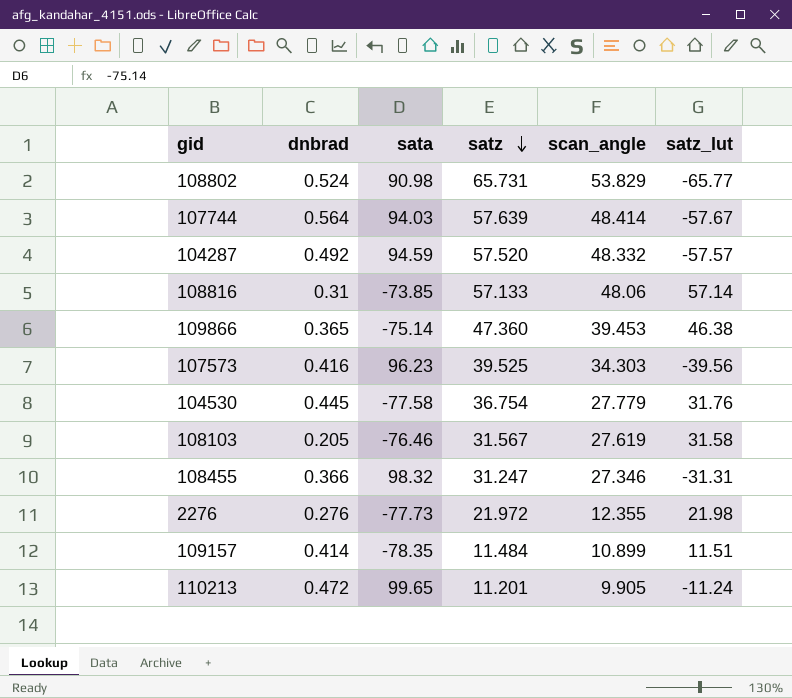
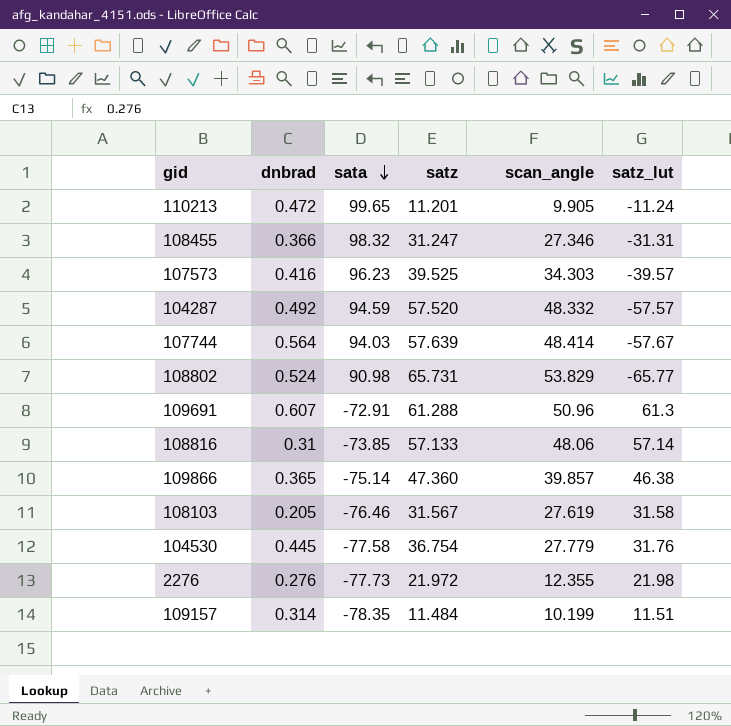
row order: satz descending -> sata descending
107573 | satz_lut: -39.56 -> -39.57
row 109691: none -> 0.607 | -72.91 | 61.288 | 50.96 | 61.3
109866 | scan_angle: 39.453 -> 39.857
109157 | dnbrad: 0.414 -> 0.314
109157 | scan_angle: 10.899 -> 10.199

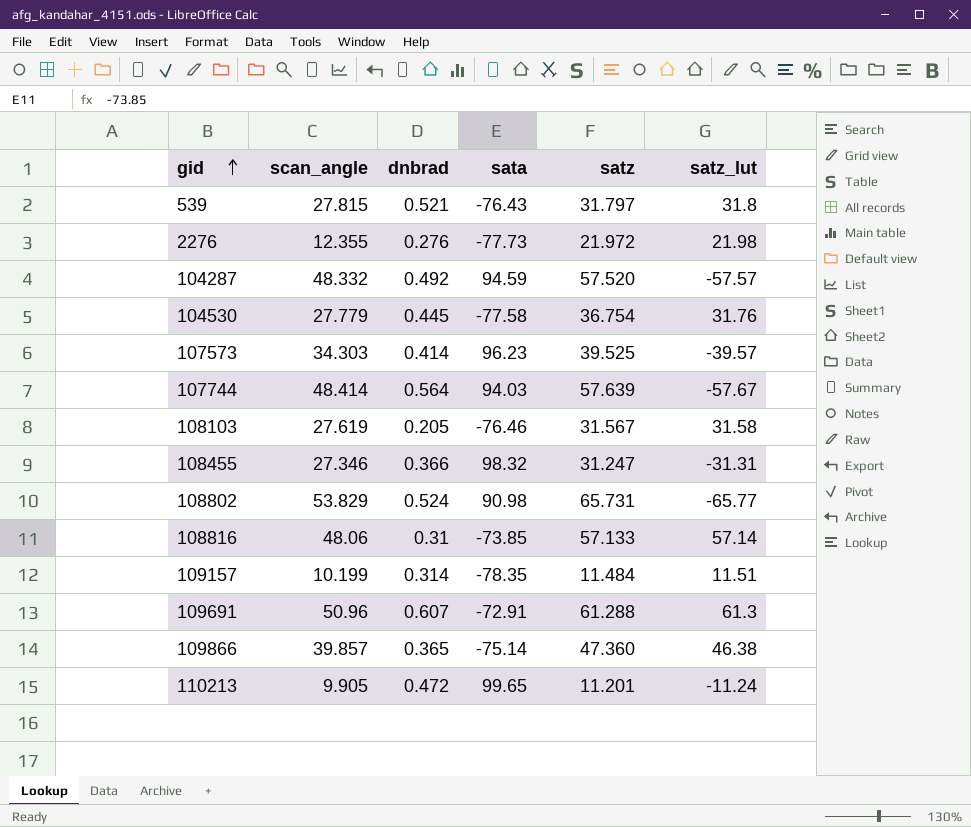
row order: sata descending -> gid ascending
column scan_angle | position: 5 -> 2
row 539: none -> 27.815 | 0.521 | -76.43 | 31.797 | 31.8
107573 | dnbrad: 0.416 -> 0.414

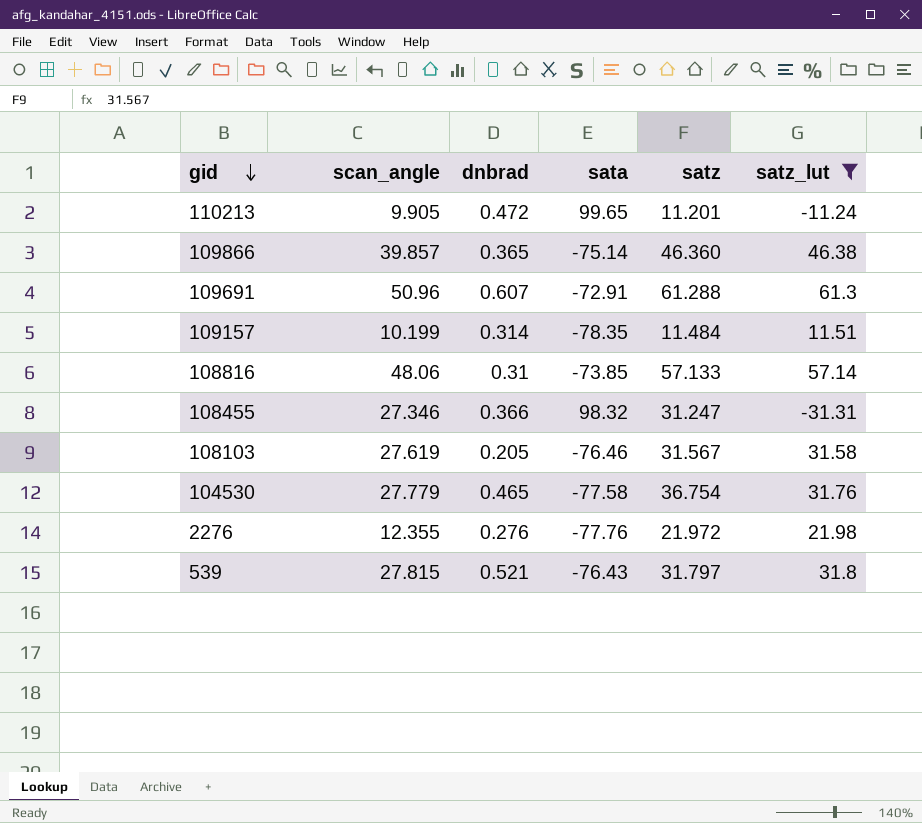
filter: none -> satz_lut >= -31.31
row order: gid ascending -> gid descending
109866 | satz: 47.360 -> 46.360
104530 | dnbrad: 0.445 -> 0.465
2276 | sata: -77.73 -> -77.76

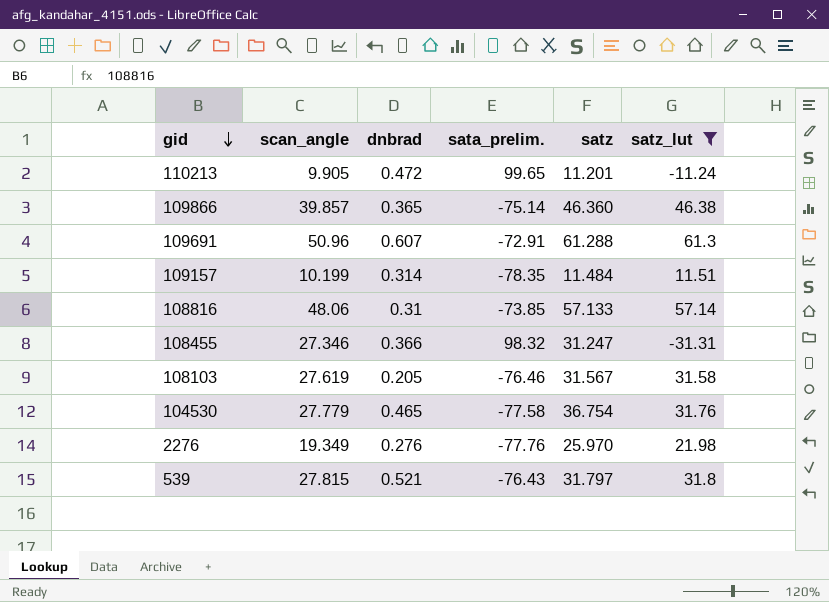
column name: sata -> sata_prelim.
2276 | scan_angle: 12.355 -> 19.349
2276 | satz: 21.972 -> 25.970

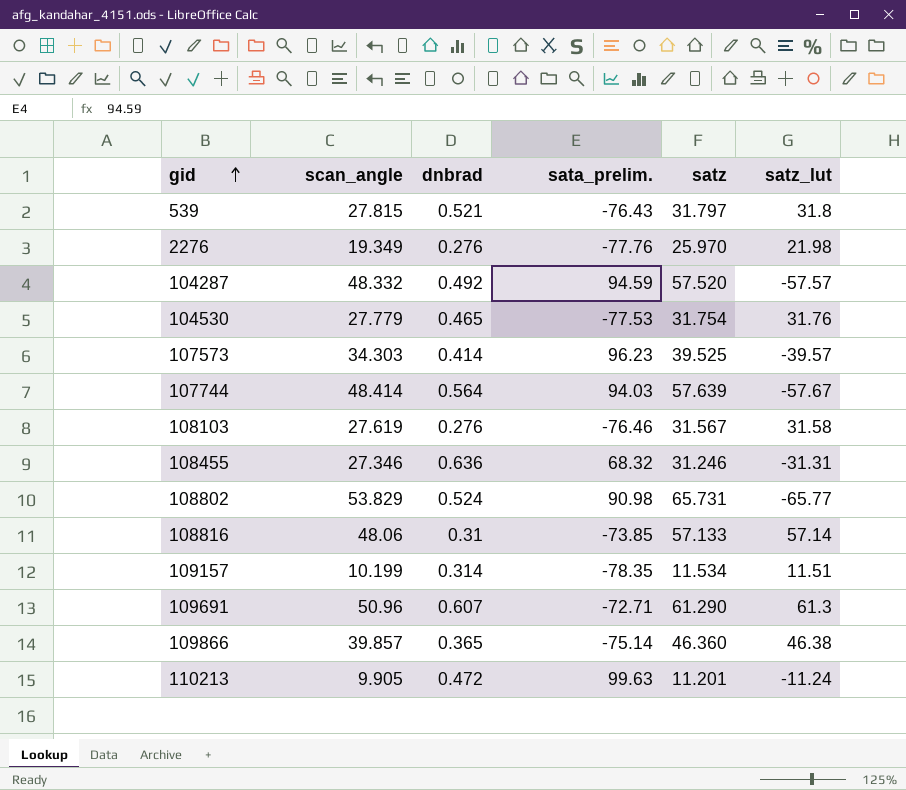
filter: satz_lut >= -31.31 -> none
row order: gid descending -> gid ascending
104530 | sata_prelim.: -77.58 -> -77.53
104530 | satz: 36.754 -> 31.754
108103 | dnbrad: 0.205 -> 0.276
108455 | dnbrad: 0.366 -> 0.636
108455 | sata_prelim.: 98.32 -> 68.32
108455 | satz: 31.247 -> 31.246
109157 | satz: 11.484 -> 11.534
109691 | sata_prelim.: -72.91 -> -72.71
109691 | satz: 61.288 -> 61.290
110213 | sata_prelim.: 99.65 -> 99.63

